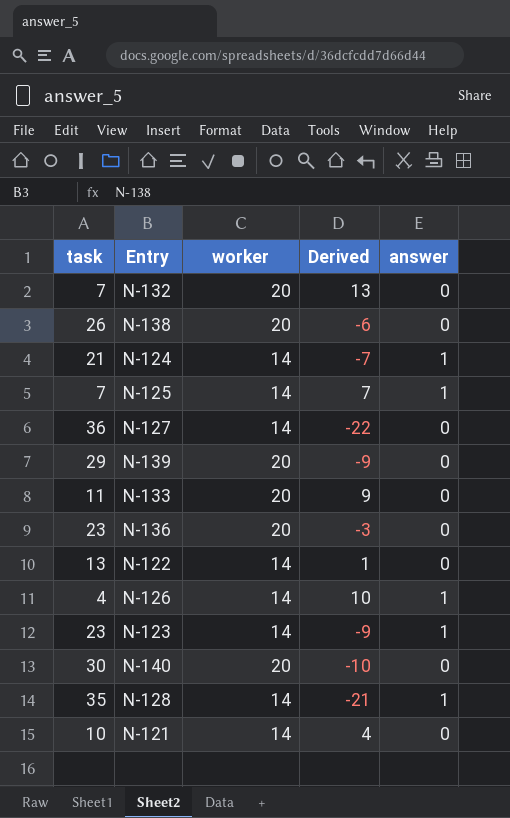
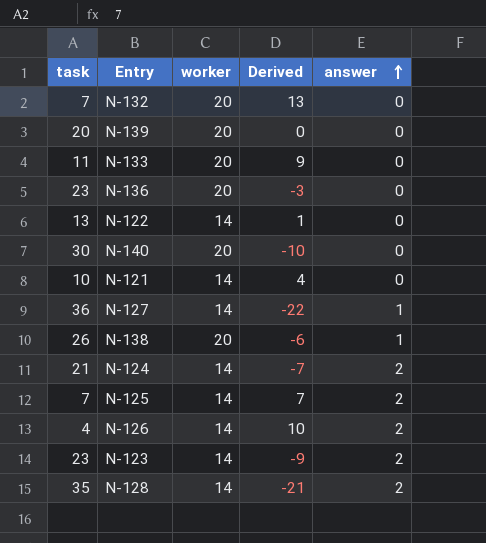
row order: none -> answer ascending
N-139 | task: 29 -> 20
N-139 | Derived: -9 -> 0
N-127 | answer: 0 -> 1
N-138 | answer: 0 -> 1
N-124 | answer: 1 -> 2
N-125 | answer: 1 -> 2
N-126 | answer: 1 -> 2
N-123 | answer: 1 -> 2
N-128 | answer: 1 -> 2

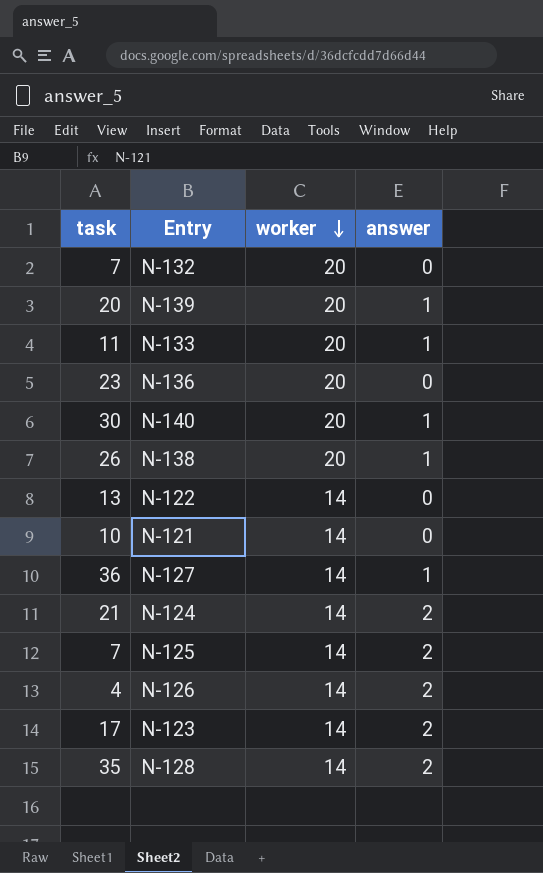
row order: answer ascending -> worker descending
column Derived | formula: [worker] - [task] -> none
N-139 | answer: 0 -> 1
N-133 | answer: 0 -> 1
N-140 | answer: 0 -> 1
N-123 | task: 23 -> 17

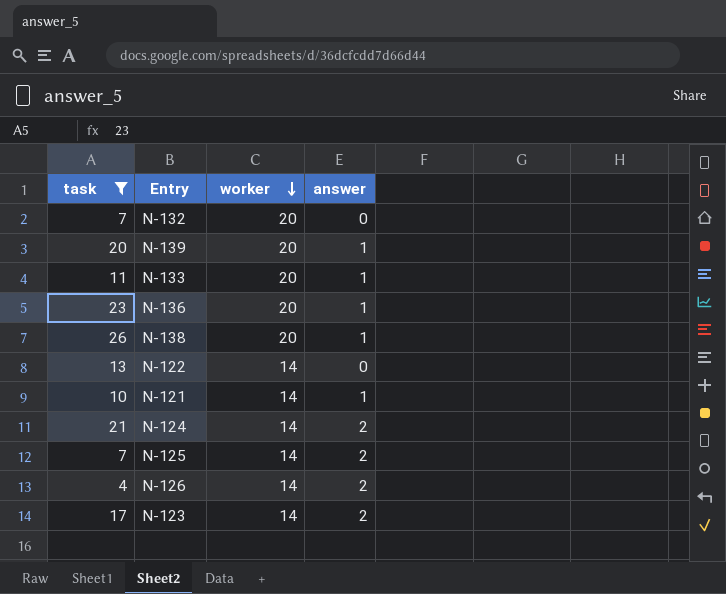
filter: none -> task <= 26
N-136 | answer: 0 -> 1
N-121 | answer: 0 -> 1

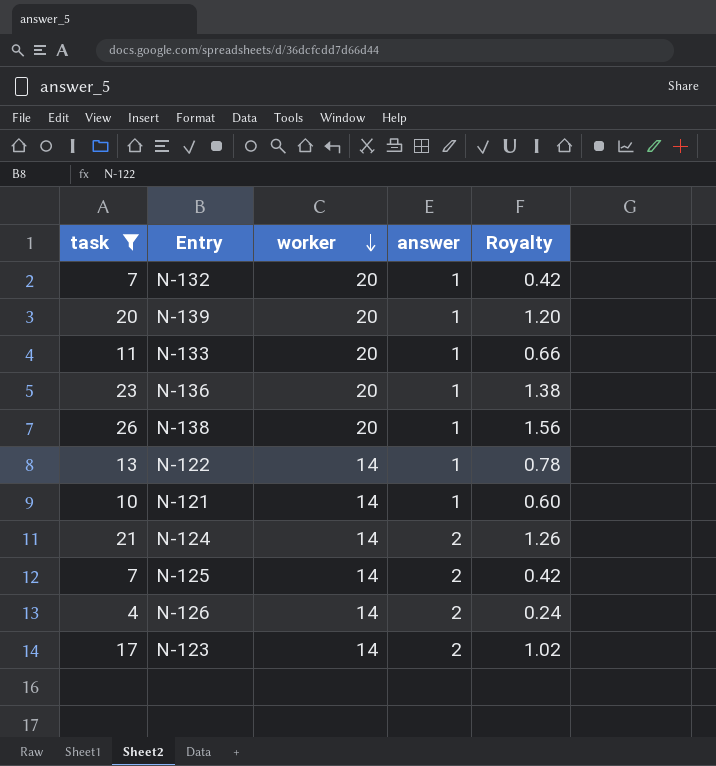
column Royalty | formula: none -> [task] * 0.06
N-132 | answer: 0 -> 1
N-122 | answer: 0 -> 1

